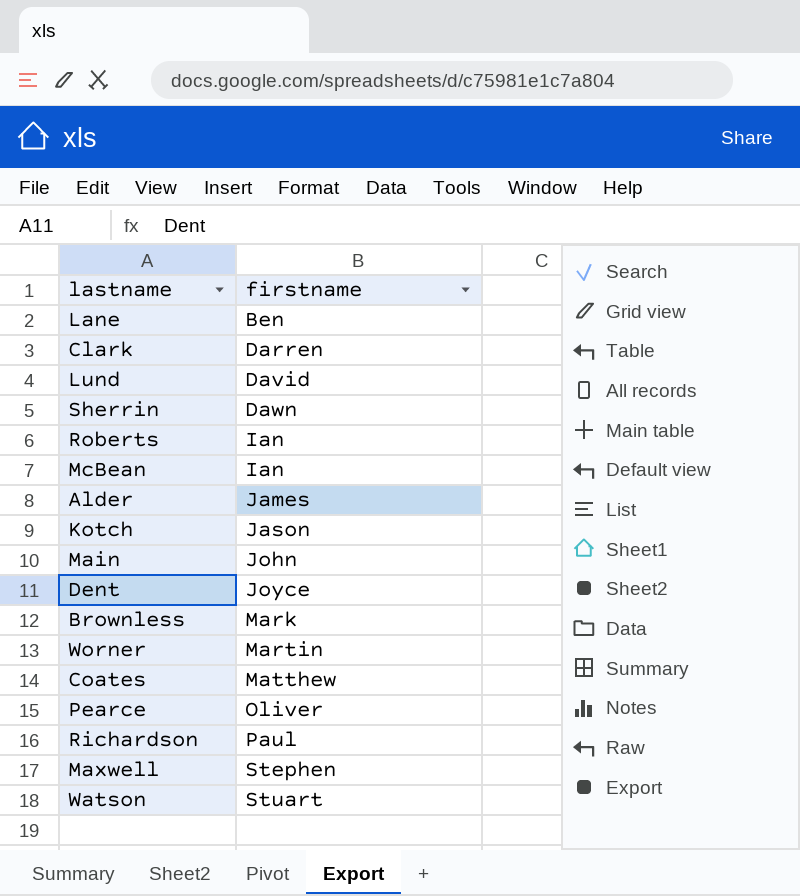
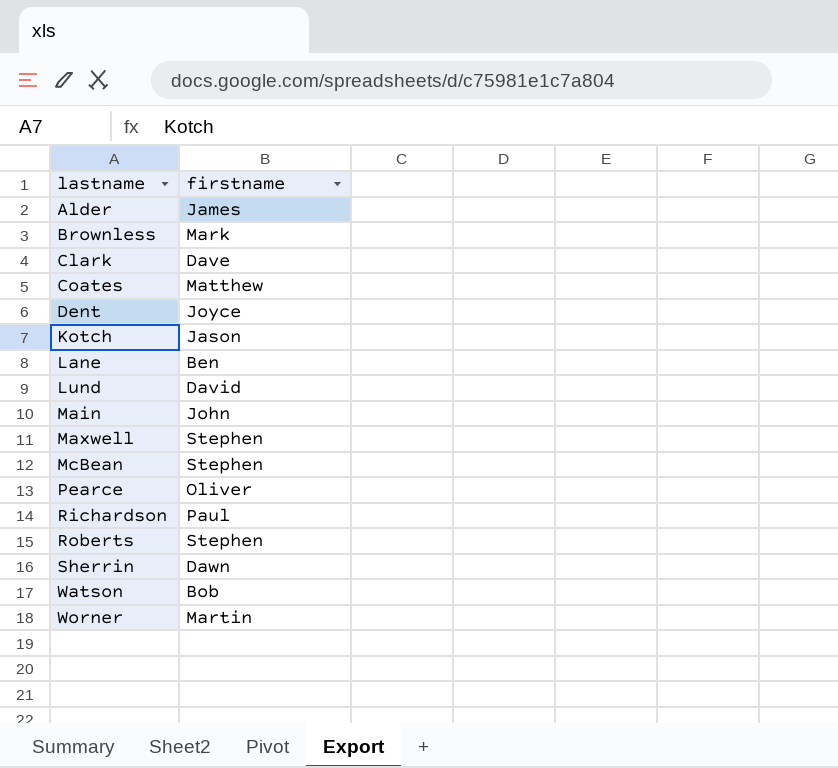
row order: firstname ascending -> lastname ascending
Clark | firstname: Darren -> Dave
McBean | firstname: Ian -> Stephen
Roberts | firstname: Ian -> Stephen
Watson | firstname: Stuart -> Bob

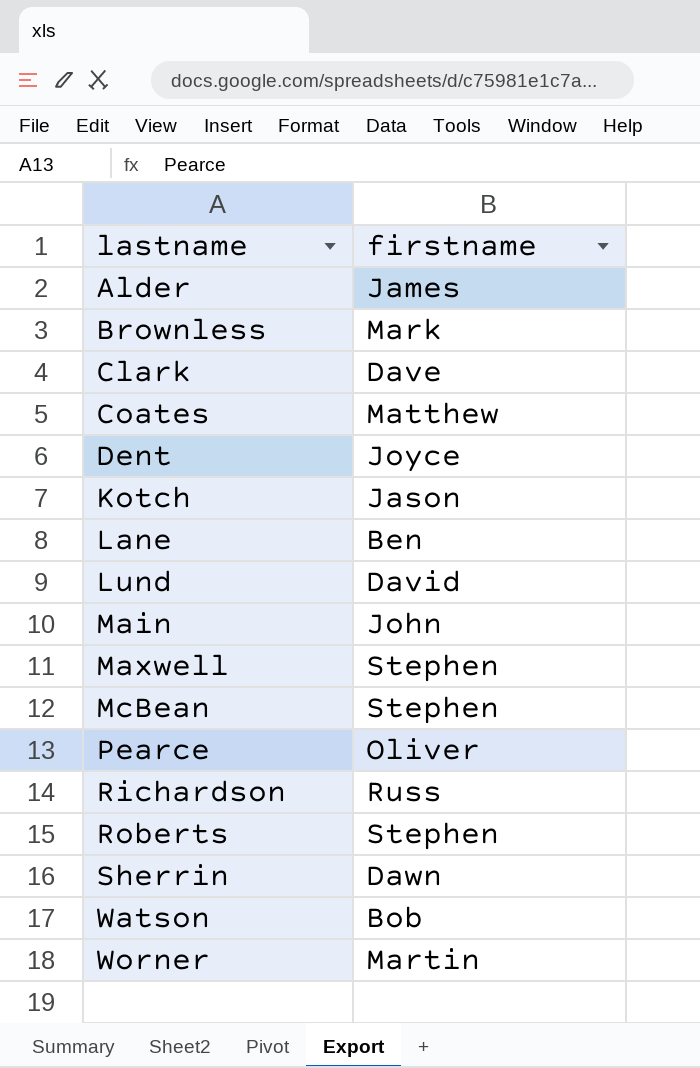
Richardson | firstname: Paul -> Russ

